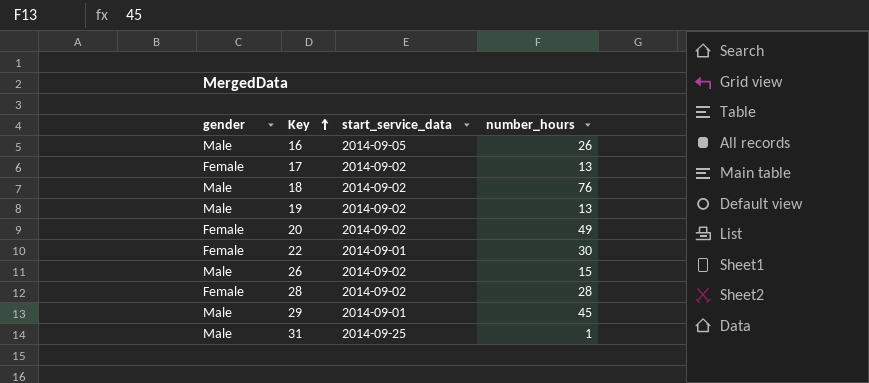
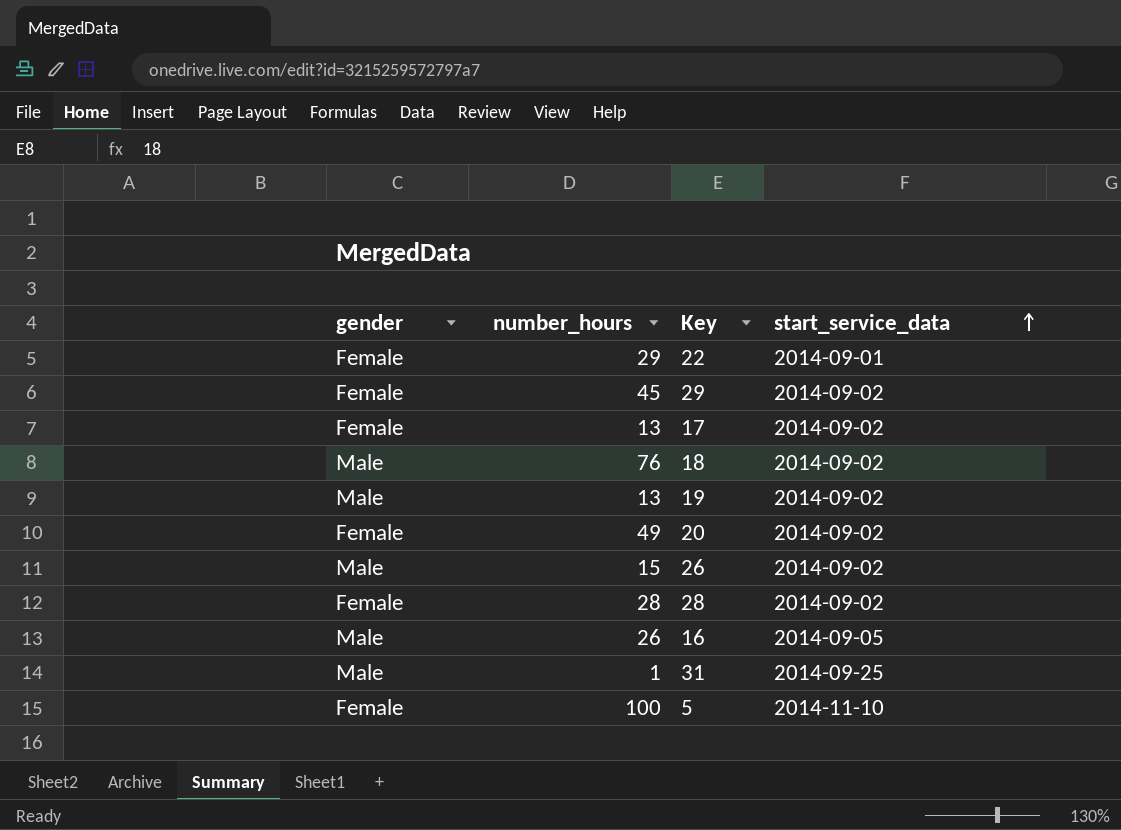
row order: Key ascending -> start_service_data ascending
column number_hours | position: 4 -> 2
22 | number_hours: 30 -> 29
29 | gender: Male -> Female
29 | start_service_data: 2014-09-01 -> 2014-09-02
row 5: none -> Female | 100 | 2014-11-10

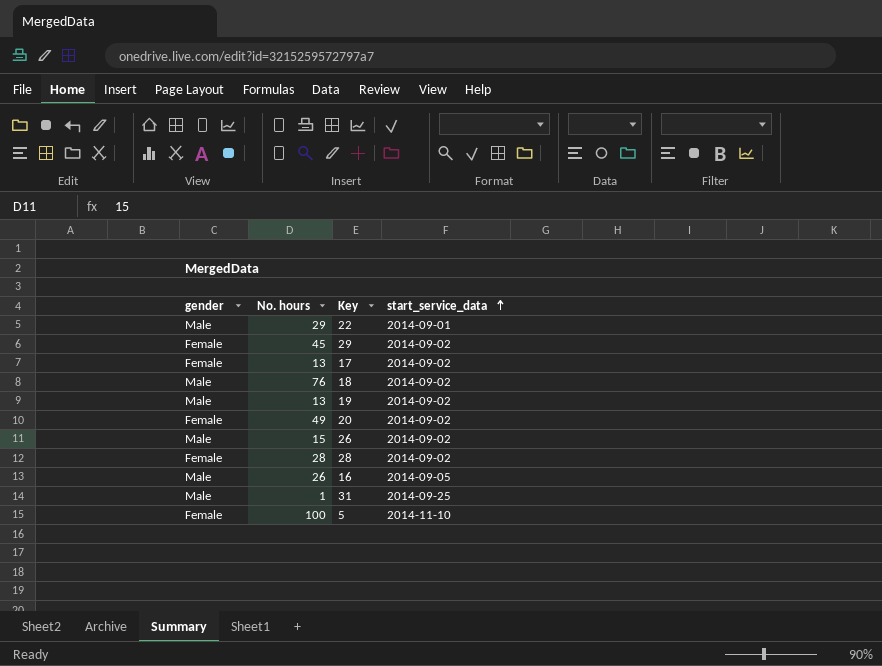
column name: number_hours -> No. hours
22 | gender: Female -> Male

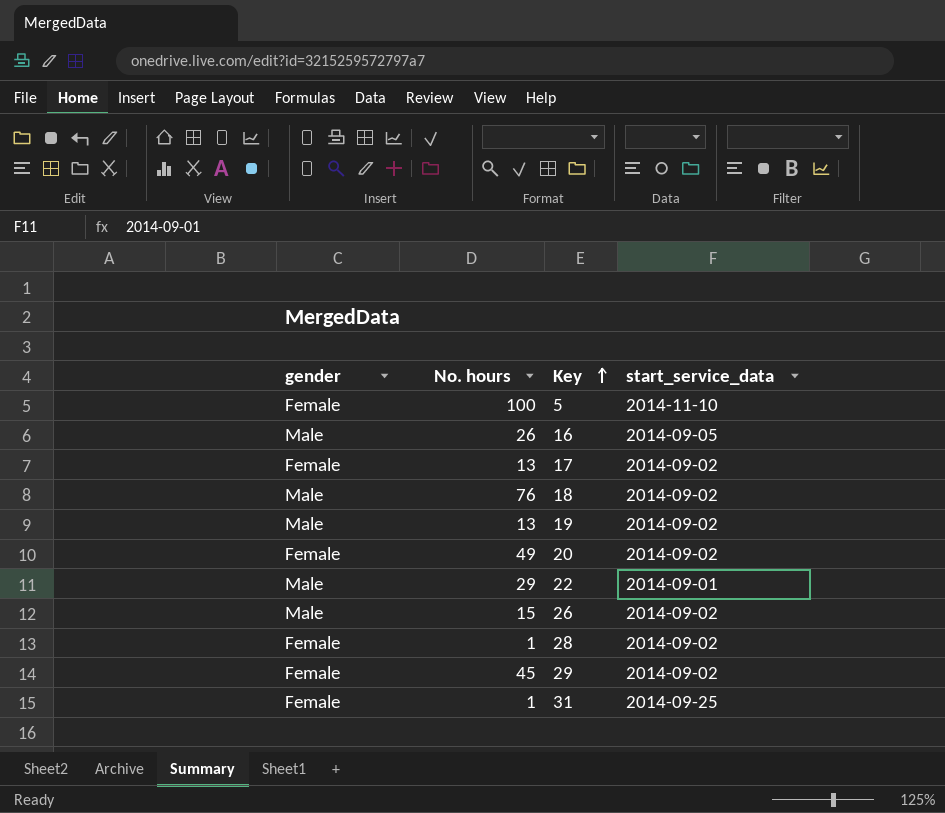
row order: start_service_data ascending -> Key ascending
28 | No. hours: 28 -> 1
31 | gender: Male -> Female

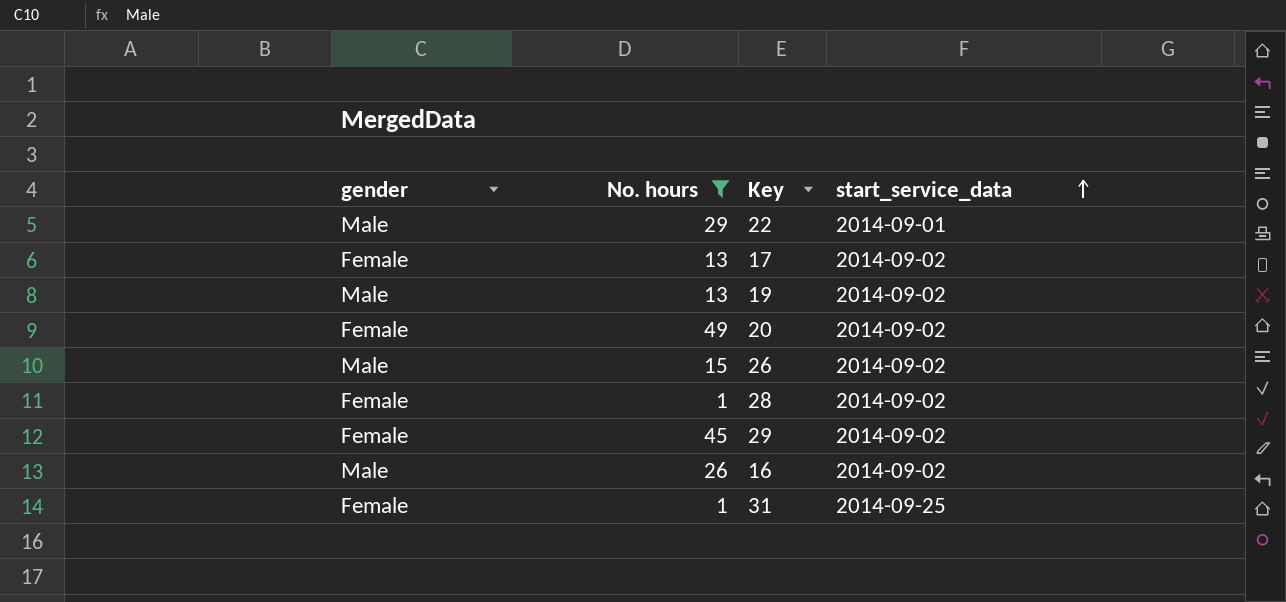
filter: none -> No. hours <= 49
row order: Key ascending -> start_service_data ascending
16 | start_service_data: 2014-09-05 -> 2014-09-02

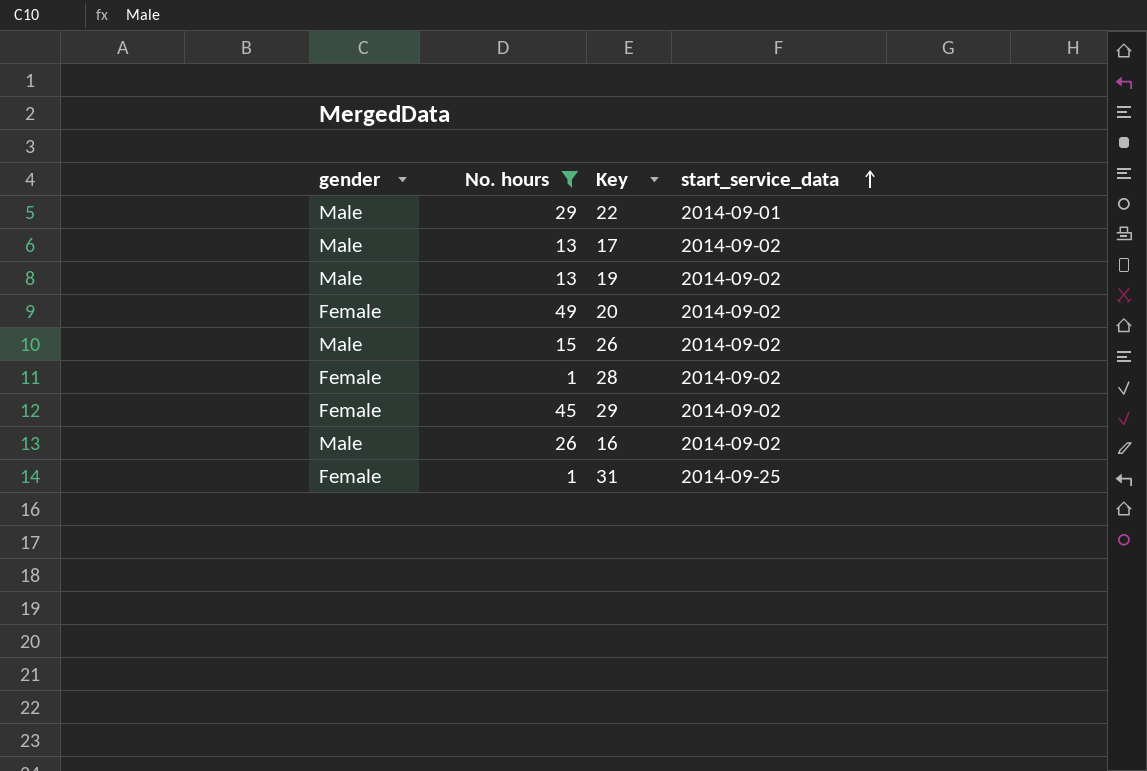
17 | gender: Female -> Male

